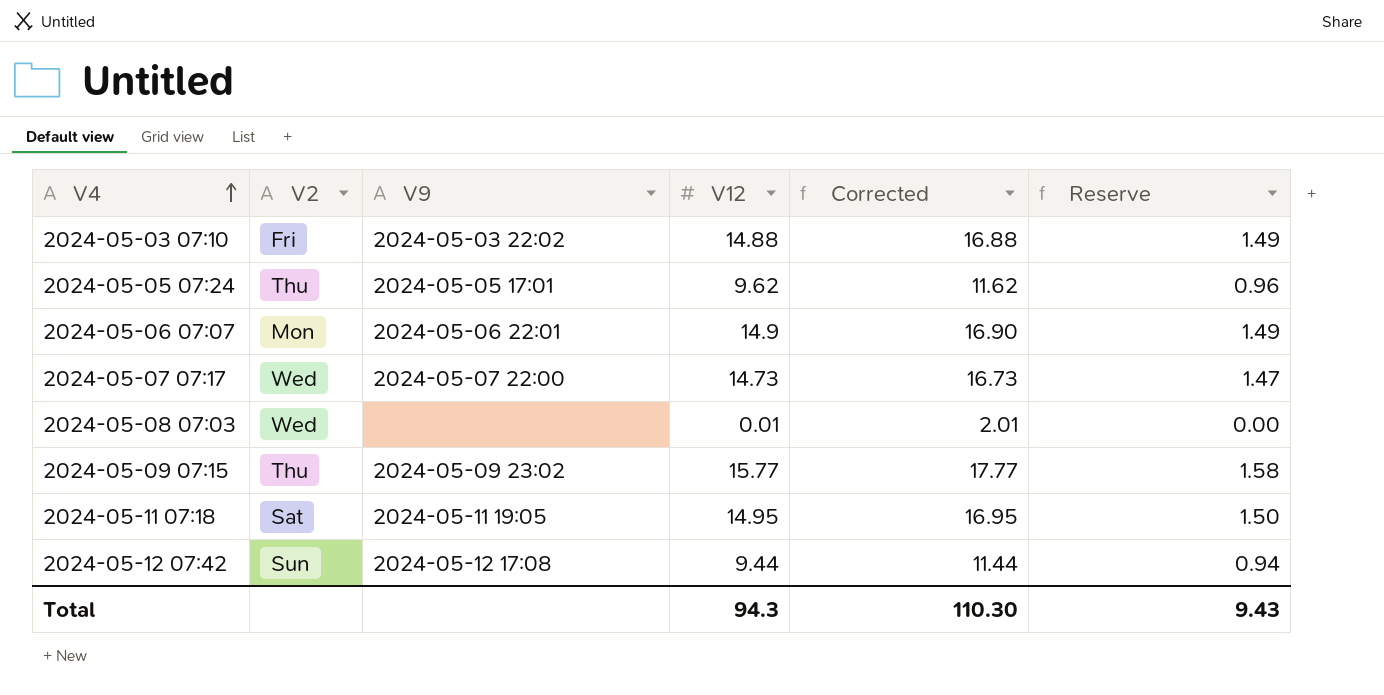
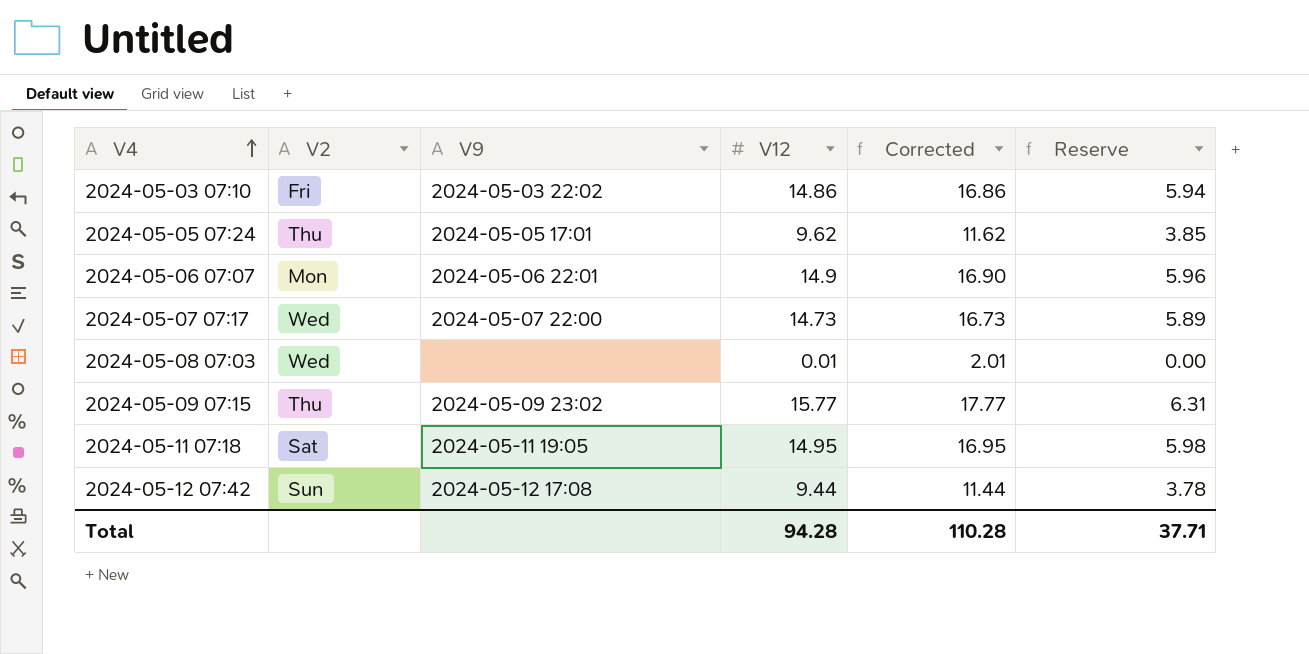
column Reserve | formula: [V12] * 0.1 -> [V12] * 0.4
2024-05-03 07:10 | V12: 14.88 -> 14.86
2024-05-03 07:10 | Corrected: 16.88 -> 16.86
Total | V12: 94.3 -> 94.28
Total | Corrected: 110.30 -> 110.28
Total | Reserve: 9.43 -> 37.71

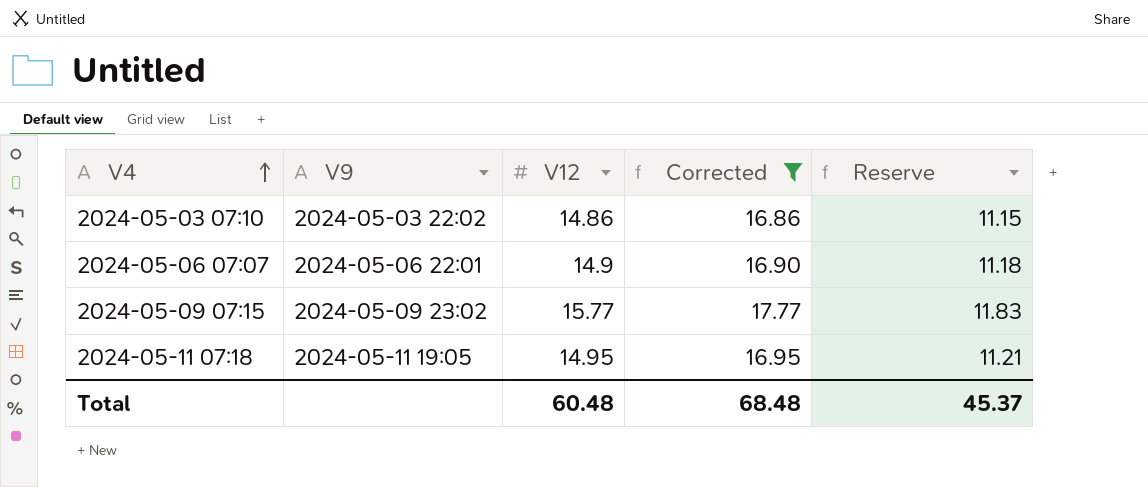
filter: none -> Corrected >= 16.86
column V2 | position: 2 -> none
column Reserve | formula: [V12] * 0.4 -> [V12] * 0.75
Total | V12: 94.28 -> 60.48
Total | Corrected: 110.28 -> 68.48
Total | Reserve: 37.71 -> 45.37

